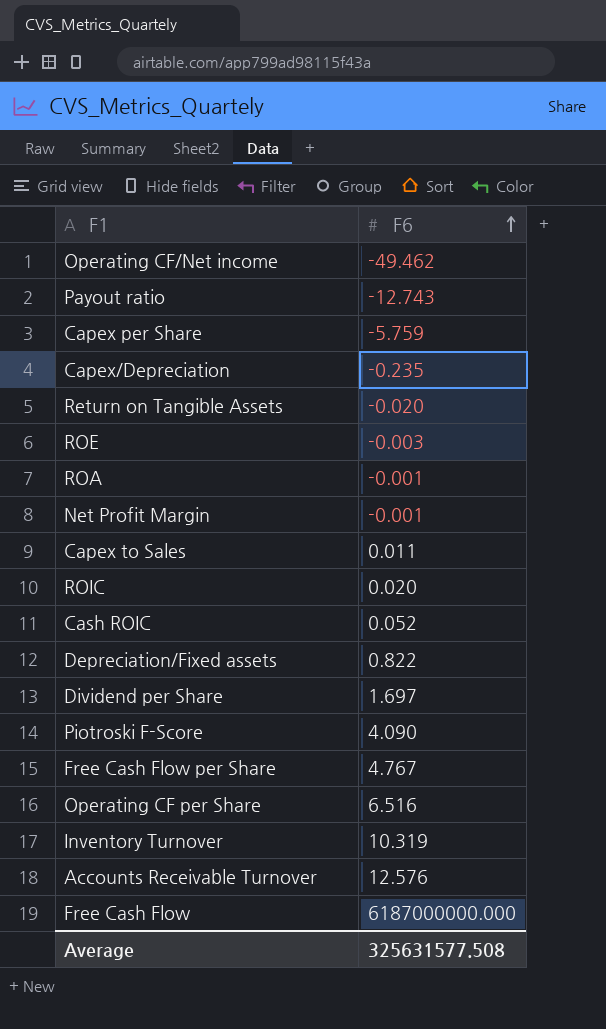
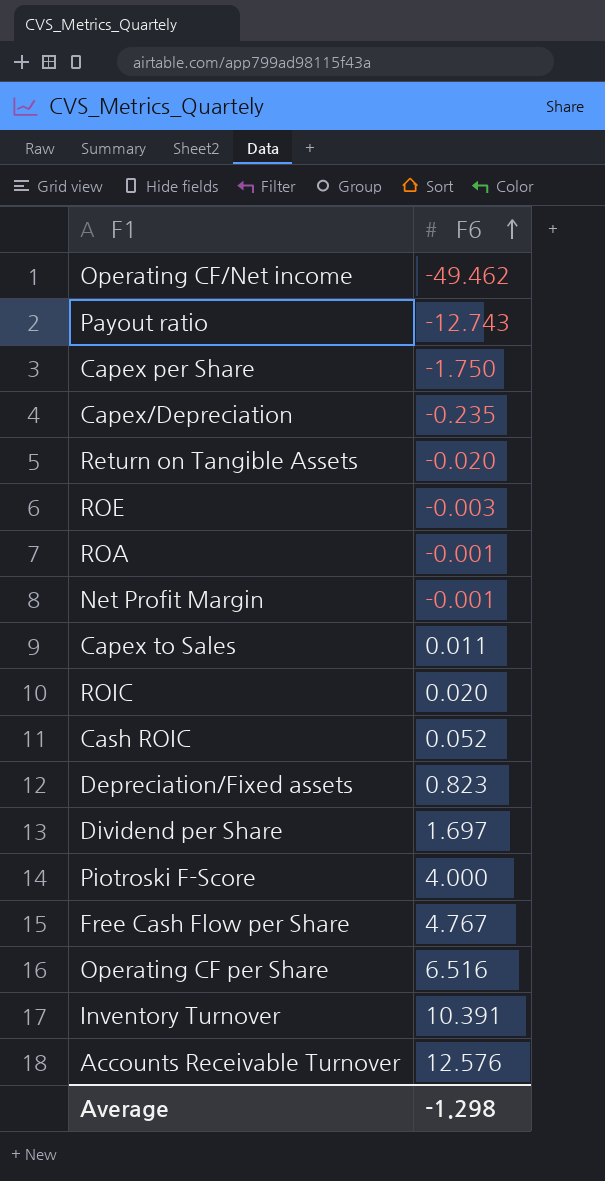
row Free Cash Flow: 6187000000.000 -> none
Capex per Share | F6: -5.759 -> -1.750
Depreciation/Fixed assets | F6: 0.822 -> 0.823
Piotroski F-Score | F6: 4.090 -> 4.000
Inventory Turnover | F6: 10.319 -> 10.391
Average | F6: 325631577.508 -> -1.298

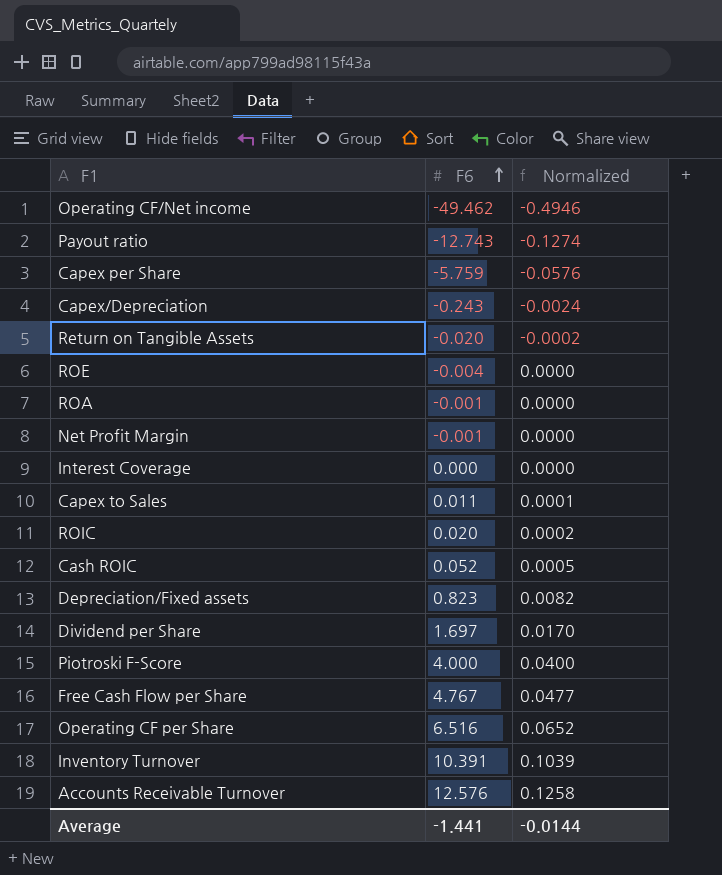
column Normalized | formula: none -> [F6] * 0.01
Capex per Share | F6: -1.750 -> -5.759
Capex/Depreciation | F6: -0.235 -> -0.243
ROE | F6: -0.003 -> -0.004
row Interest Coverage: none -> 0.000 | 0.0000
Average | F6: -1.298 -> -1.441

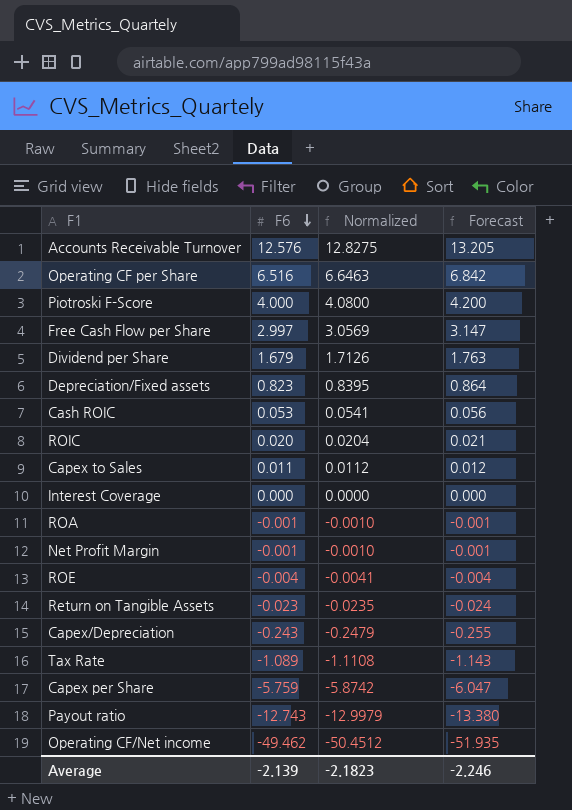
row order: F6 ascending -> F6 descending
column Normalized | formula: [F6] * 0.01 -> [F6] * 1.02
column Forecast | formula: none -> [F6] * 1.05
row Inventory Turnover: 10.391 | 0.1039 -> none
Free Cash Flow per Share | F6: 4.767 -> 2.997
Dividend per Share | F6: 1.697 -> 1.679
Cash ROIC | F6: 0.052 -> 0.053
Return on Tangible Assets | F6: -0.020 -> -0.023
row Tax Rate: none -> -1.089 | -1.1108 | -1.143
Average | F6: -1.441 -> -2.139
Average | Normalized: -0.0144 -> -2.1823

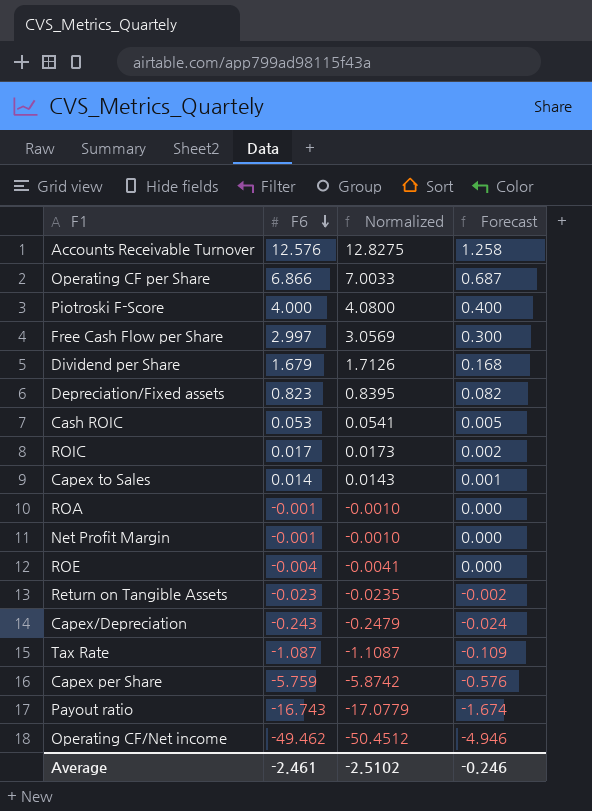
column Forecast | formula: [F6] * 1.05 -> [F6] * 0.1
row Interest Coverage: 0.000 | 0.0000 | 0.000 -> none
Operating CF per Share | F6: 6.516 -> 6.866
Operating CF per Share | Normalized: 6.6463 -> 7.0033
ROIC | F6: 0.020 -> 0.017
ROIC | Normalized: 0.0204 -> 0.0173
Capex to Sales | F6: 0.011 -> 0.014
Capex to Sales | Normalized: 0.0112 -> 0.0143
Tax Rate | F6: -1.089 -> -1.087
Tax Rate | Normalized: -1.1108 -> -1.1087
Payout ratio | F6: -12.743 -> -16.743
Payout ratio | Normalized: -12.9979 -> -17.0779
Average | F6: -2.139 -> -2.461
Average | Normalized: -2.1823 -> -2.5102
Average | Forecast: -2.246 -> -0.246

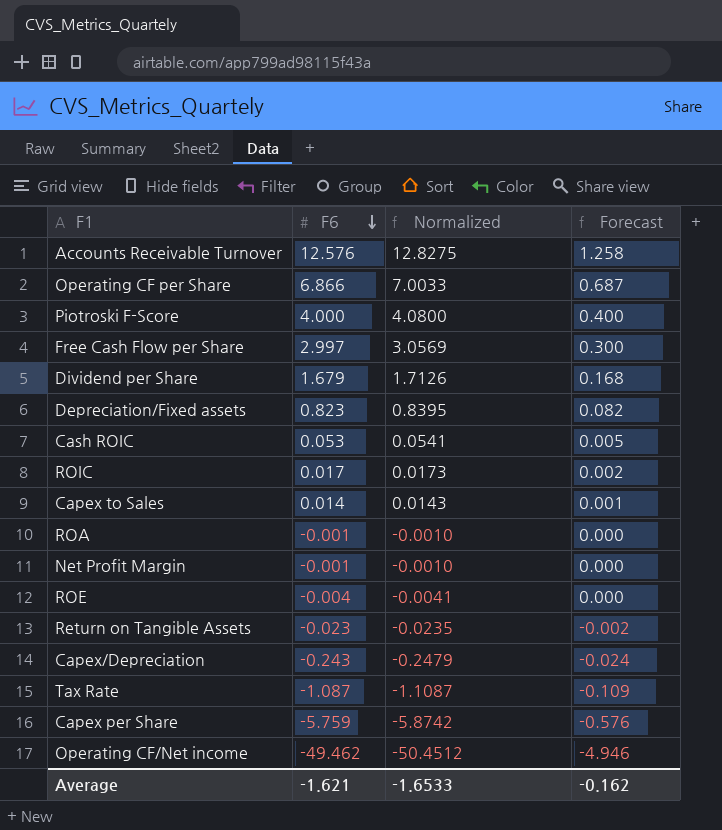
row Payout ratio: -16.743 | -17.0779 | -1.674 -> none
Average | F6: -2.461 -> -1.621
Average | Normalized: -2.5102 -> -1.6533
Average | Forecast: -0.246 -> -0.162

